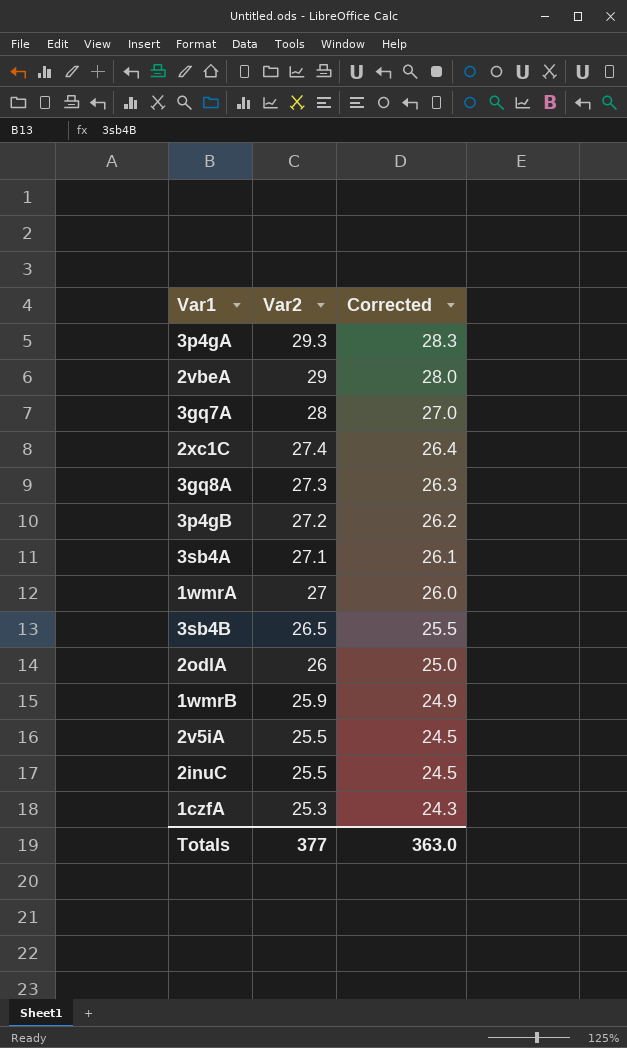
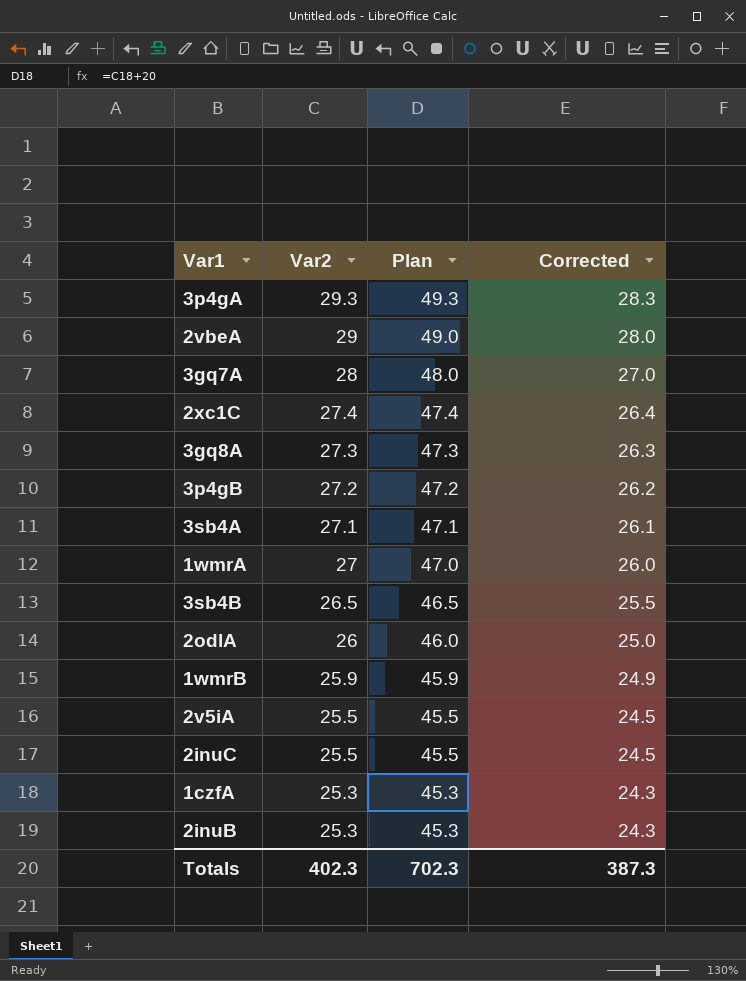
column Plan | formula: none -> [Var2] + 20
row 2inuB: none -> 25.3 | 45.3 | 24.3
Totals | Var2: 377 -> 402.3
Totals | Corrected: 363.0 -> 387.3

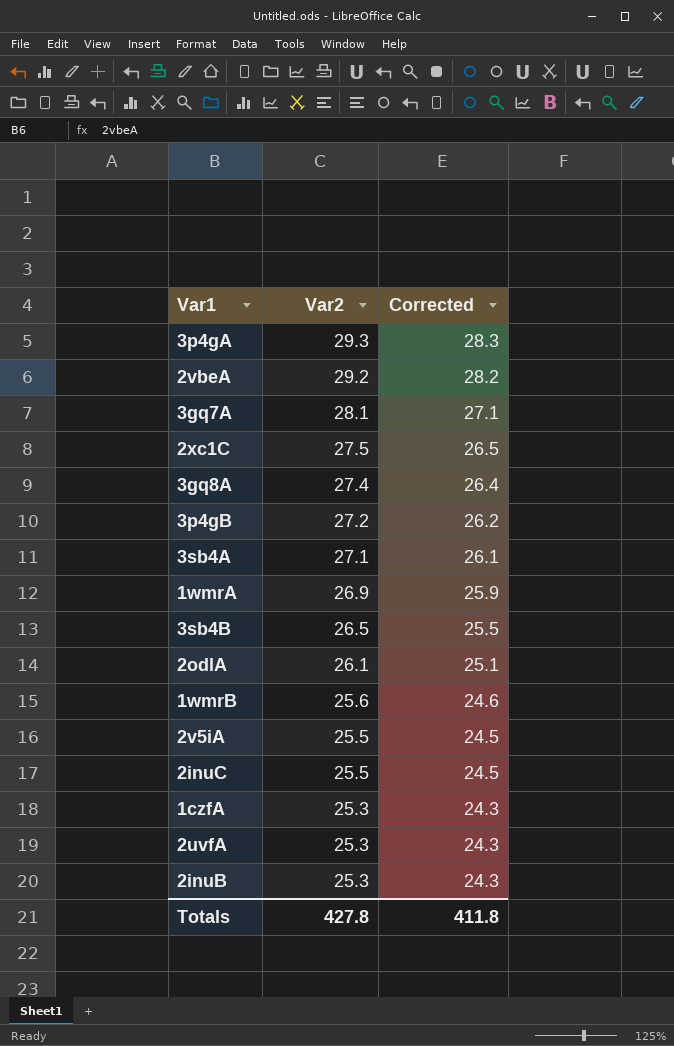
column Plan | formula: [Var2] + 20 -> none
2vbeA | Var2: 29 -> 29.2
2vbeA | Corrected: 28.0 -> 28.2
3gq7A | Var2: 28 -> 28.1
3gq7A | Corrected: 27.0 -> 27.1
2xc1C | Var2: 27.4 -> 27.5
2xc1C | Corrected: 26.4 -> 26.5
3gq8A | Var2: 27.3 -> 27.4
3gq8A | Corrected: 26.3 -> 26.4
1wmrA | Var2: 27 -> 26.9
1wmrA | Corrected: 26.0 -> 25.9
2odlA | Var2: 26 -> 26.1
2odlA | Corrected: 25.0 -> 25.1
1wmrB | Var2: 25.9 -> 25.6
1wmrB | Corrected: 24.9 -> 24.6
row 2uvfA: none -> 25.3 | 24.3
Totals | Var2: 402.3 -> 427.8
Totals | Corrected: 387.3 -> 411.8

